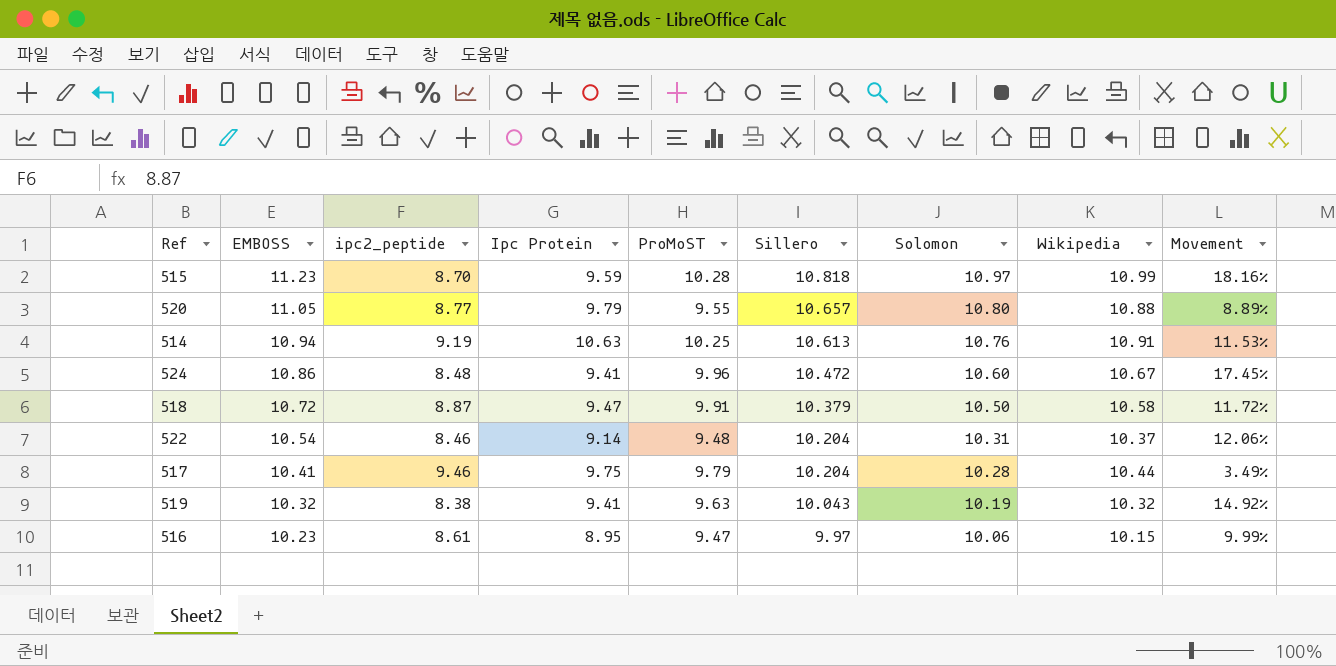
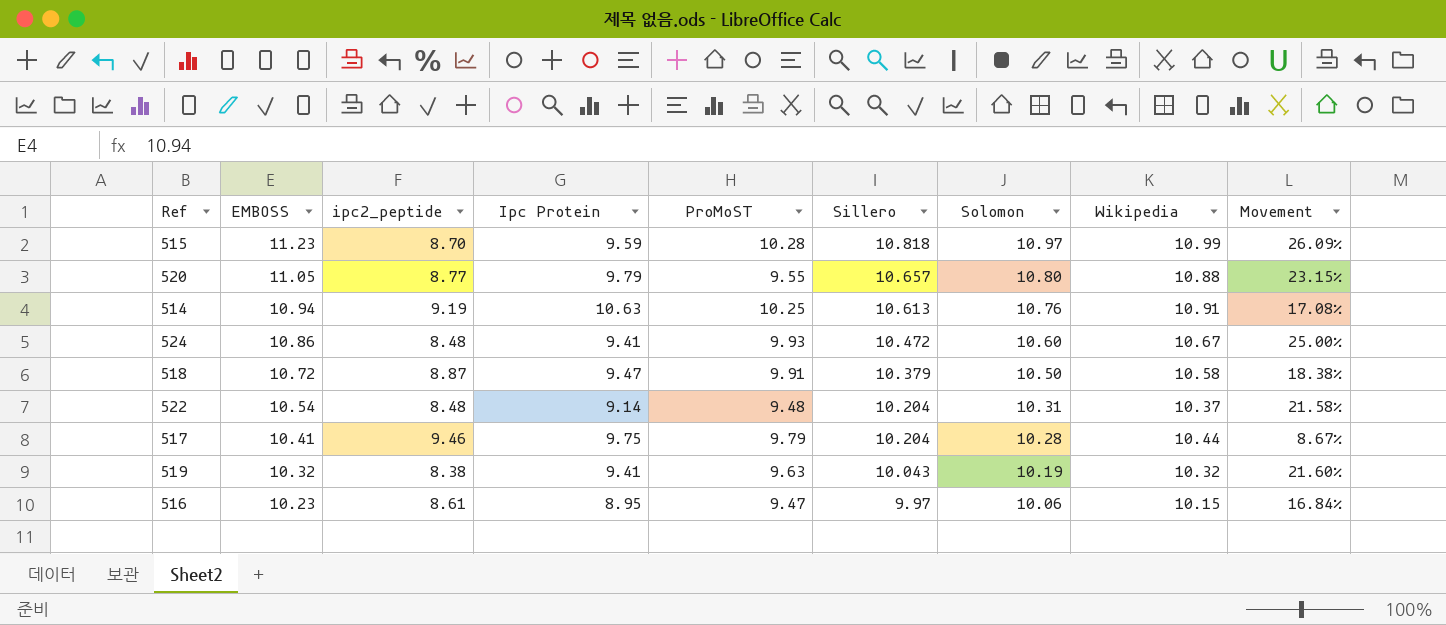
column Movement | formula: ([ProMoST] - [ipc2_peptide]) / [ipc2_peptide] -> ([Solomon] - [ipc2_peptide]) / [ipc2_peptide]
524 | ProMoST: 9.96 -> 9.93
522 | ipc2_peptide: 8.46 -> 8.48

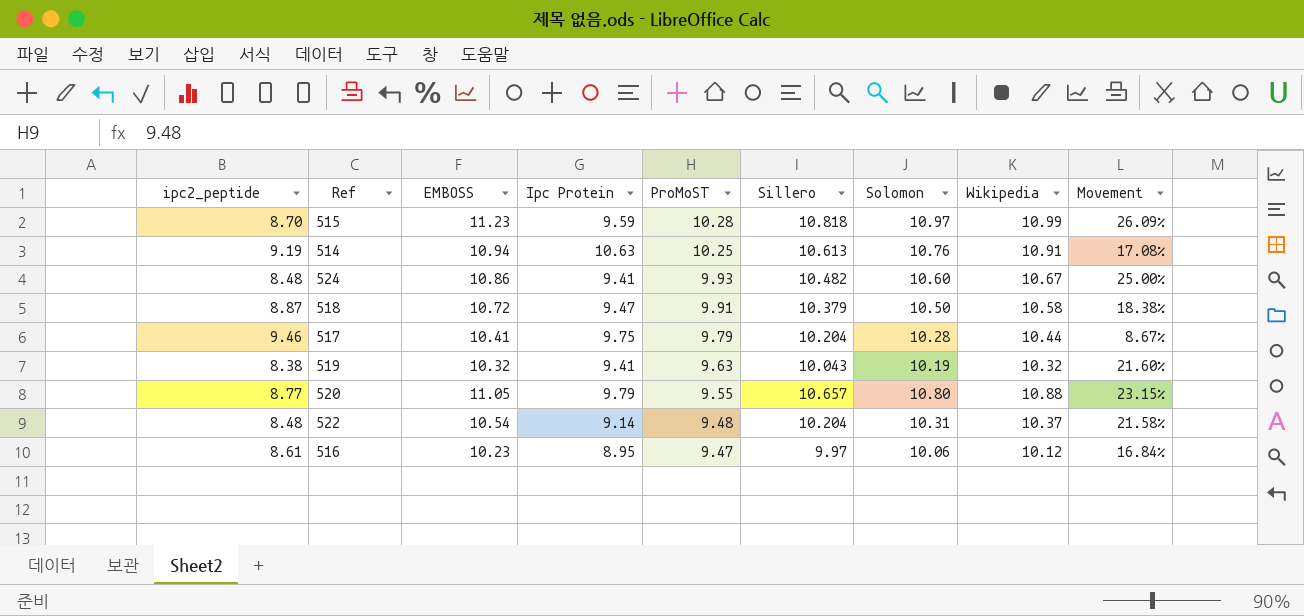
row order: EMBOSS descending -> ProMoST descending
column ipc2_peptide | position: 3 -> 1
524 | Sillero: 10.472 -> 10.482
516 | Wikipedia: 10.15 -> 10.12

